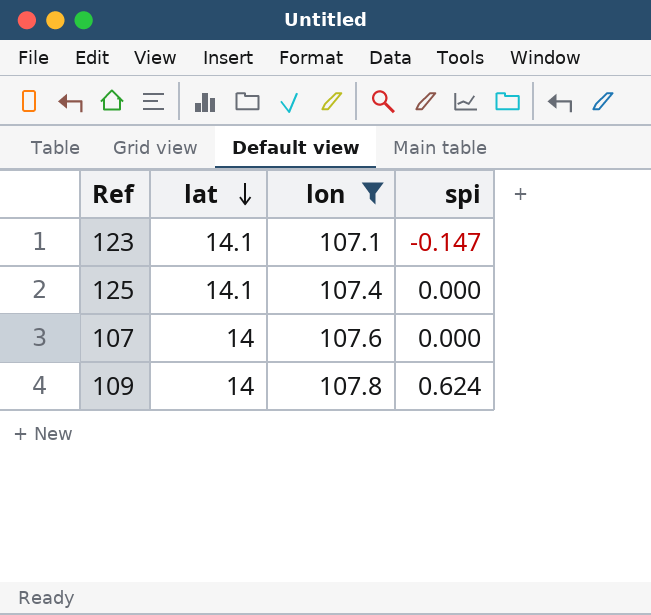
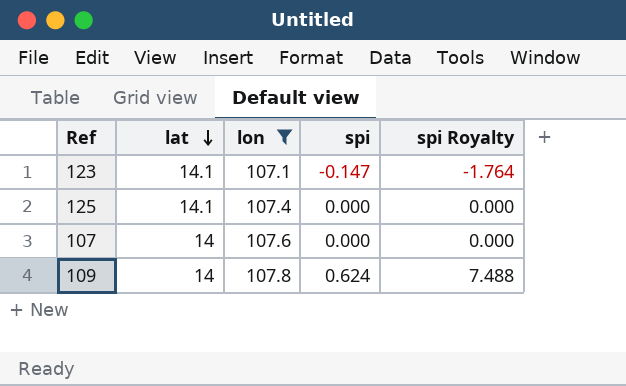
column spi Royalty | formula: none -> [spi] * 12

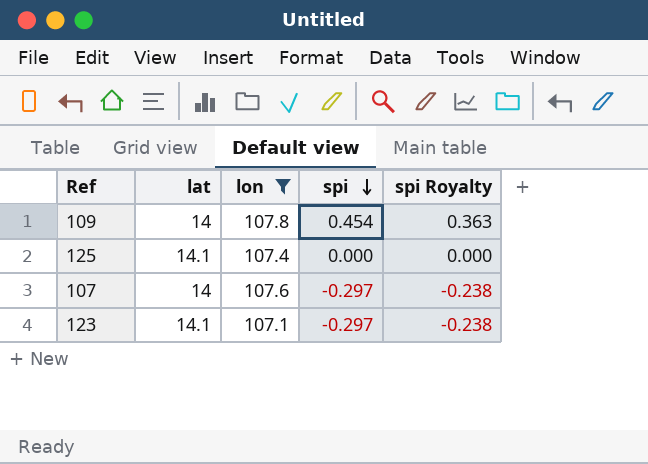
row order: lat descending -> spi descending
column spi Royalty | formula: [spi] * 12 -> [spi] * 0.8
109 | spi: 0.624 -> 0.454
107 | spi: 0.000 -> -0.297
123 | spi: -0.147 -> -0.297

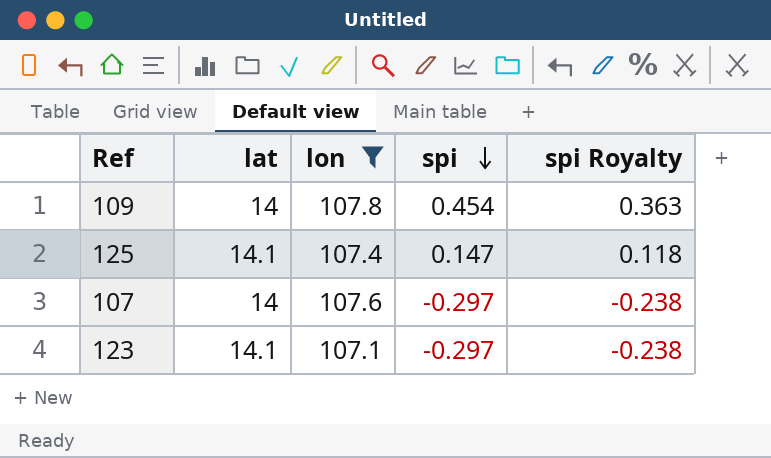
125 | spi: 0.000 -> 0.147
125 | spi Royalty: 0.000 -> 0.118

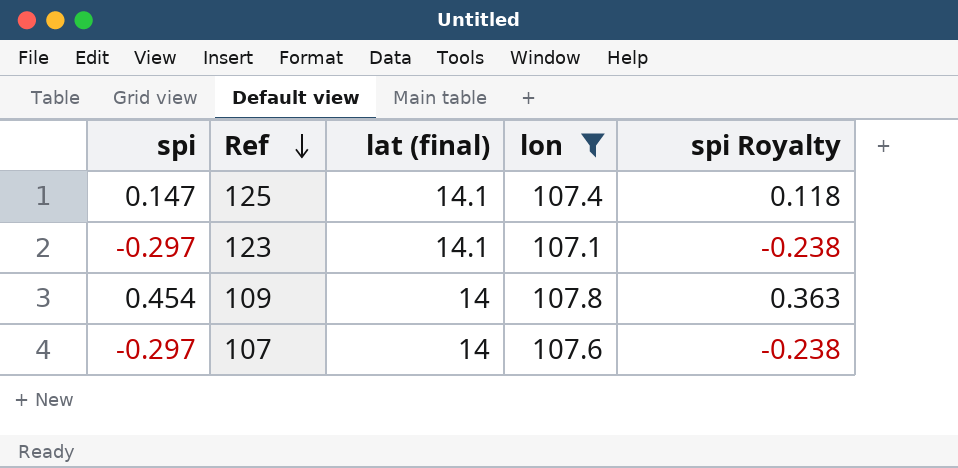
row order: spi descending -> Ref descending
column spi | position: 4 -> 1
column name: lat -> lat (final)

